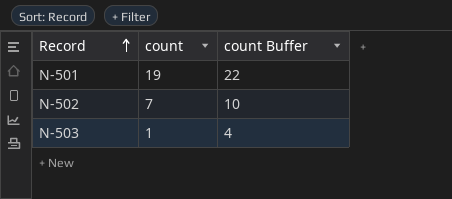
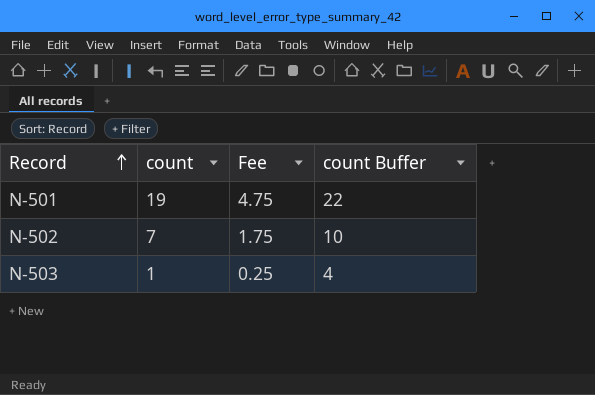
column Fee | formula: none -> [count] * 0.25

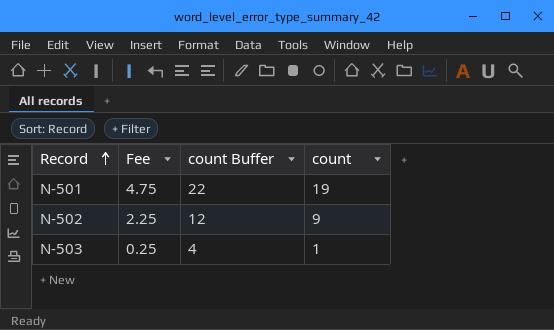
column count | position: 2 -> 4
N-502 | Fee: 1.75 -> 2.25
N-502 | count Buffer: 10 -> 12
N-502 | count: 7 -> 9

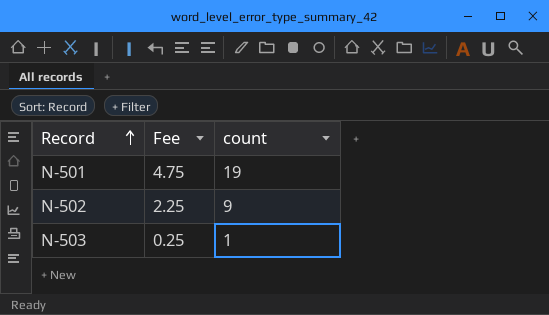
column count Buffer | formula: [count] + 3 -> none

